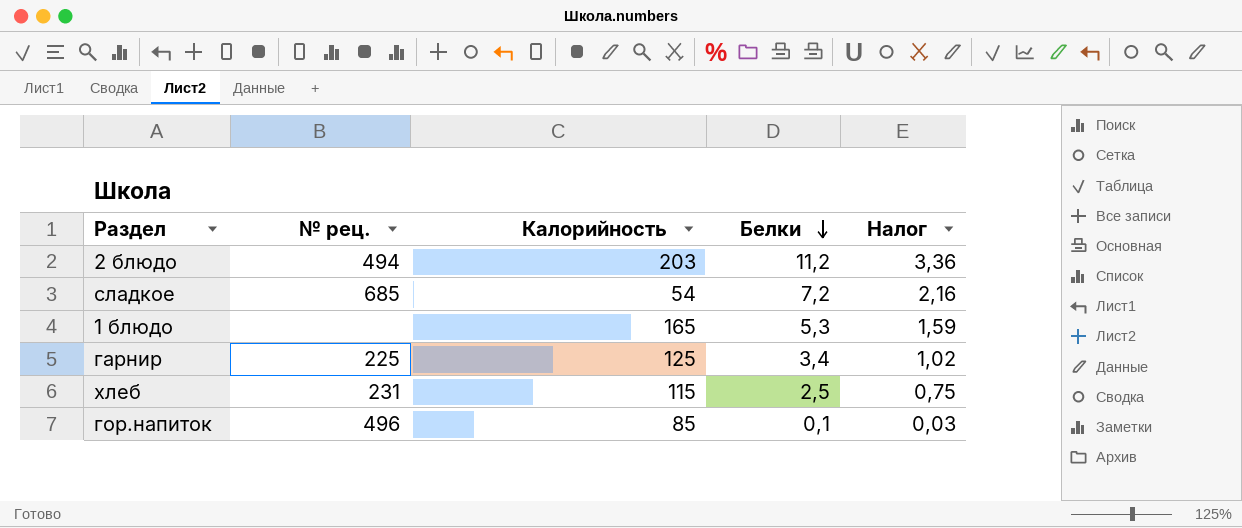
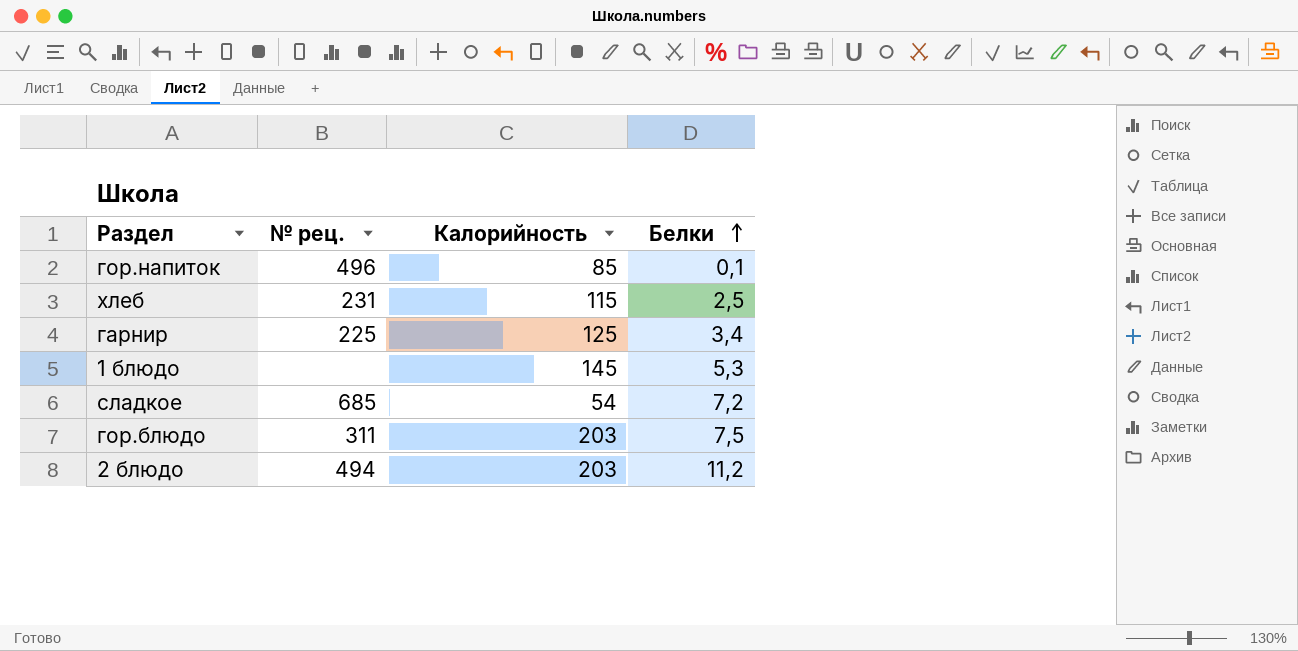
row order: Белки descending -> Белки ascending
column Налог | formula: [Белки] * 0,3 -> none
1 блюдо | Калорийность: 165 -> 145
row гор.блюдо: none -> 311 | 203 | 7,5

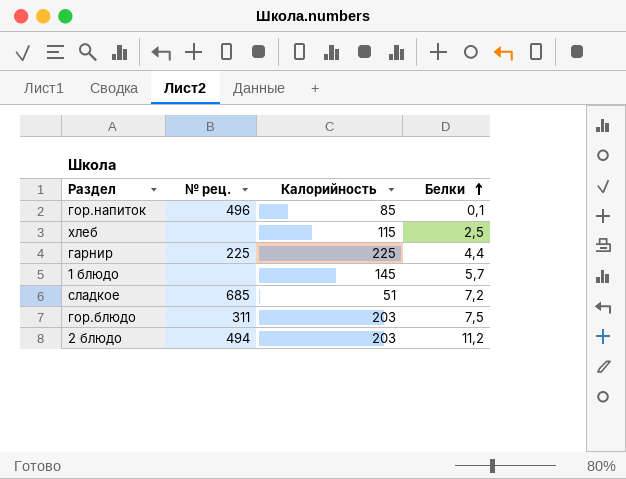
хлеб | № рец.: 231 -> none
гарнир | Калорийность: 125 -> 225
гарнир | Белки: 3,4 -> 4,4
1 блюдо | Белки: 5,3 -> 5,7
сладкое | Калорийность: 54 -> 51

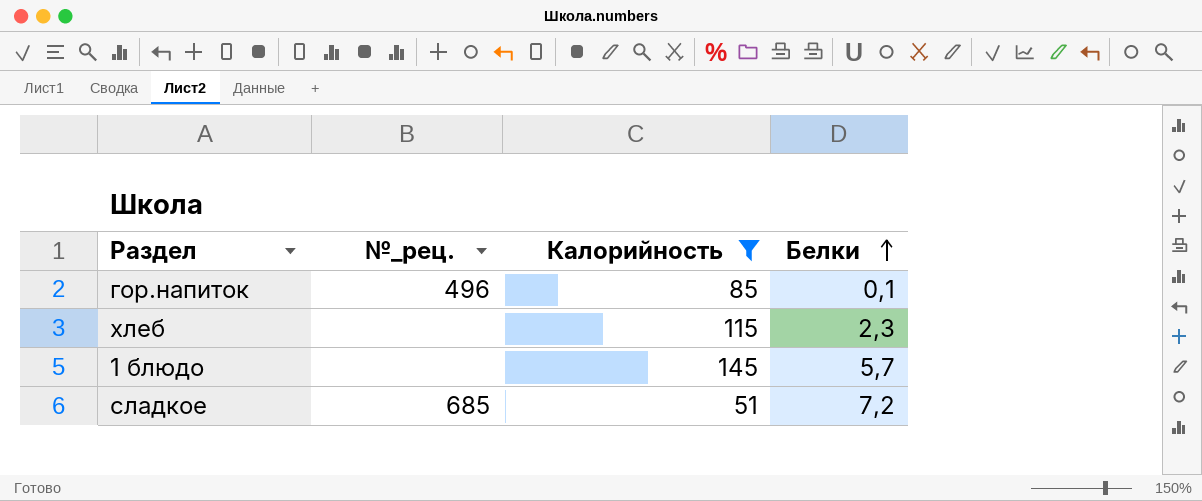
filter: none -> Калорийность <= 145
column name: № рец. -> №_рец.
хлеб | Белки: 2,5 -> 2,3

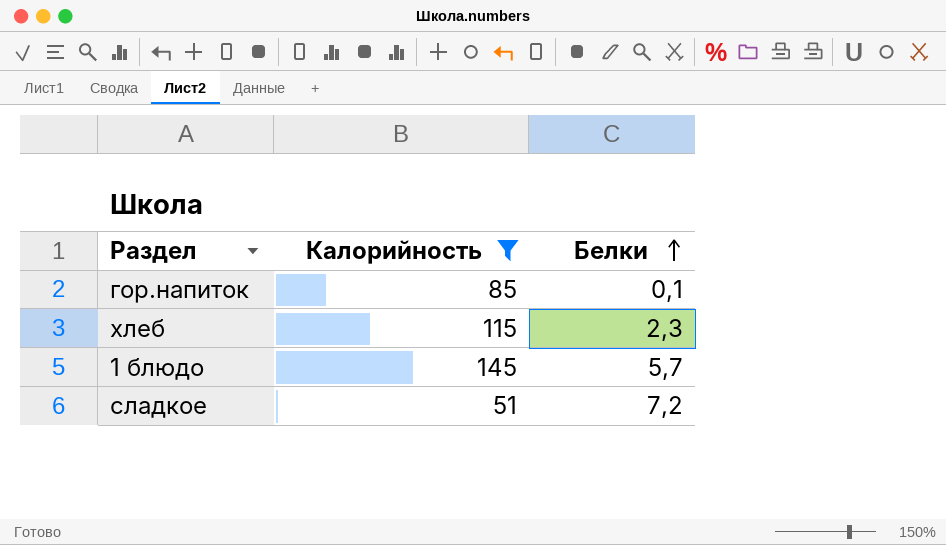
column №_рец. | position: 2 -> none

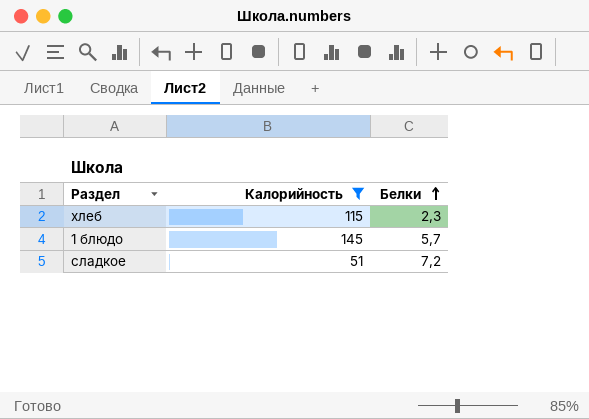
row гор.напиток: 85 | 0,1 -> none

